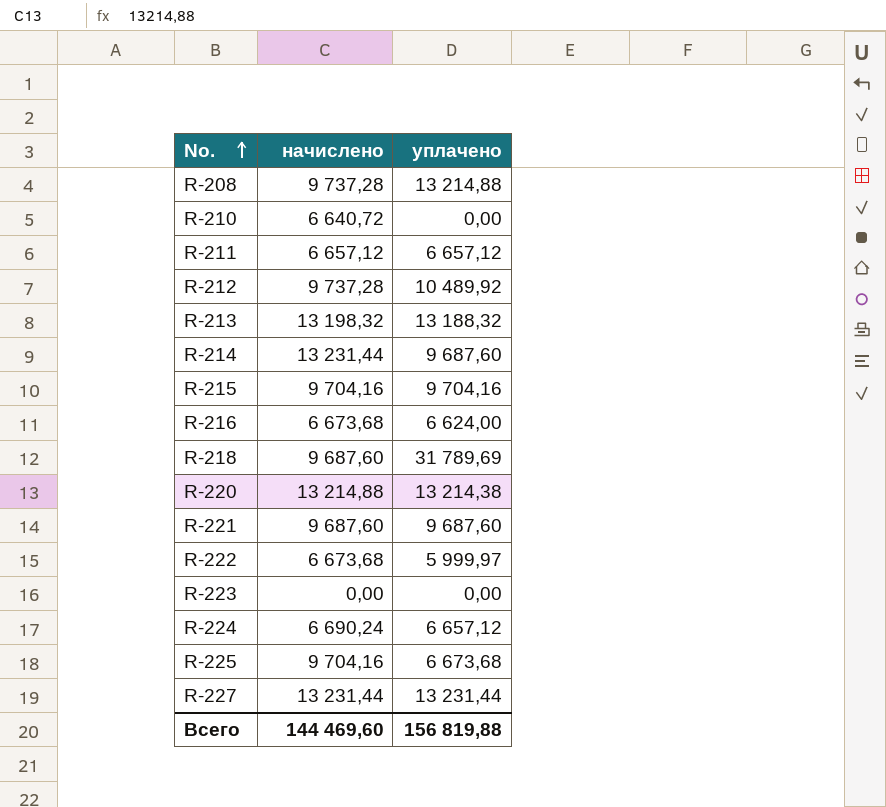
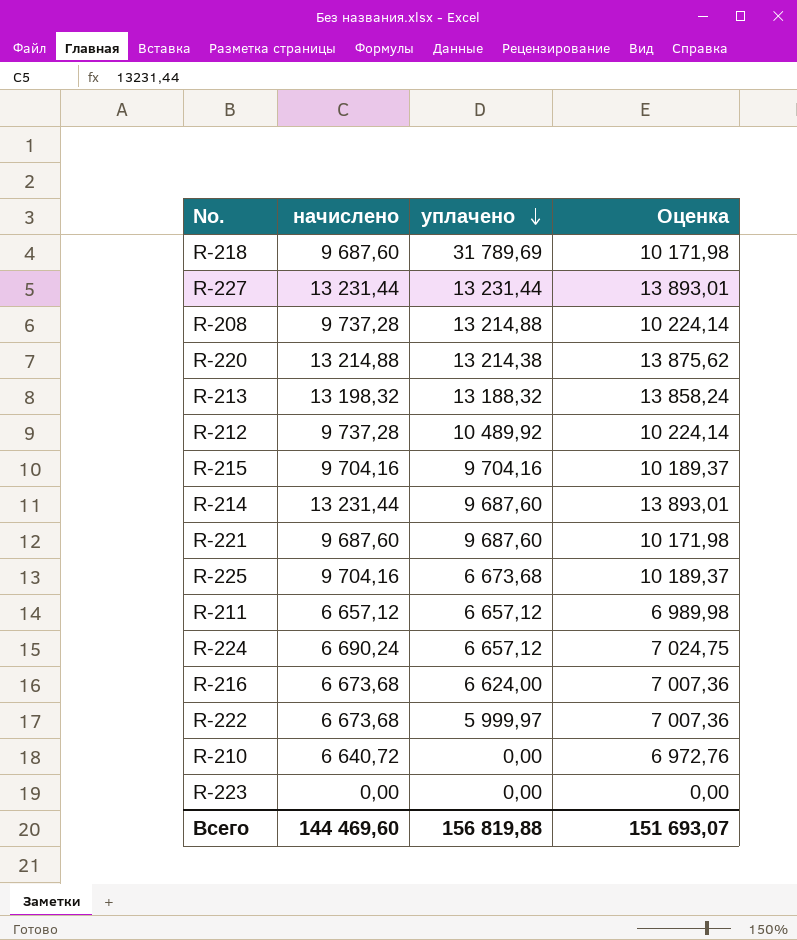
row order: No. ascending -> уплачено descending
column Оценка | formula: none -> [начислено] * 1,05

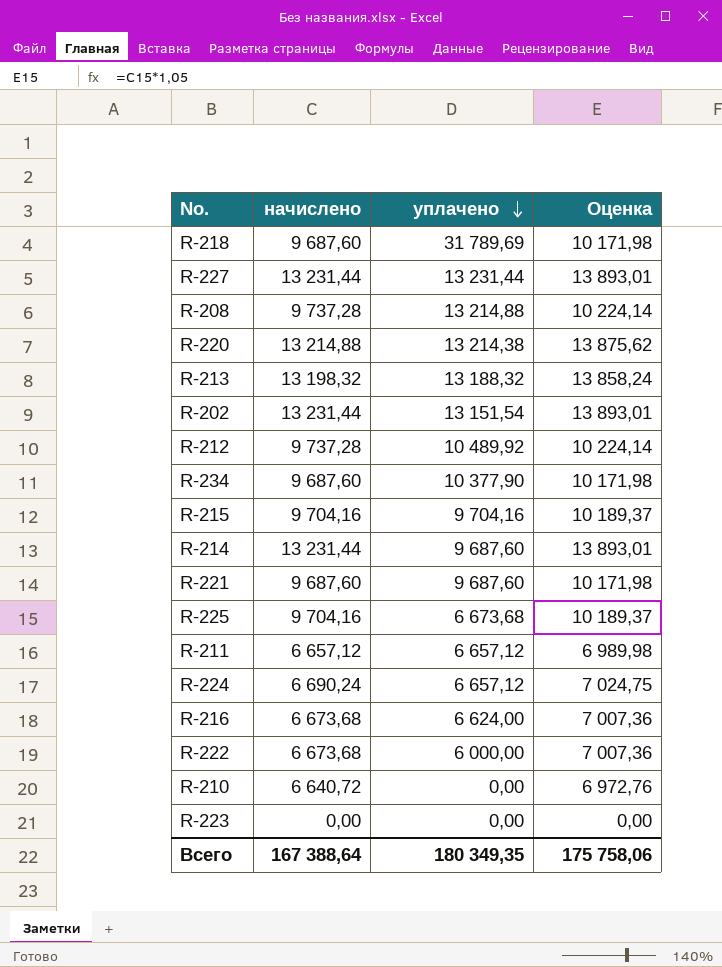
row R-202: none -> 13 231,44 | 13 151,54 | 13 893,01
row R-234: none -> 9 687,60 | 10 377,90 | 10 171,98
R-222 | уплачено: 5 999,97 -> 6 000,00
Всего | начислено: 144 469,60 -> 167 388,64
Всего | уплачено: 156 819,88 -> 180 349,35
Всего | Оценка: 151 693,07 -> 175 758,06

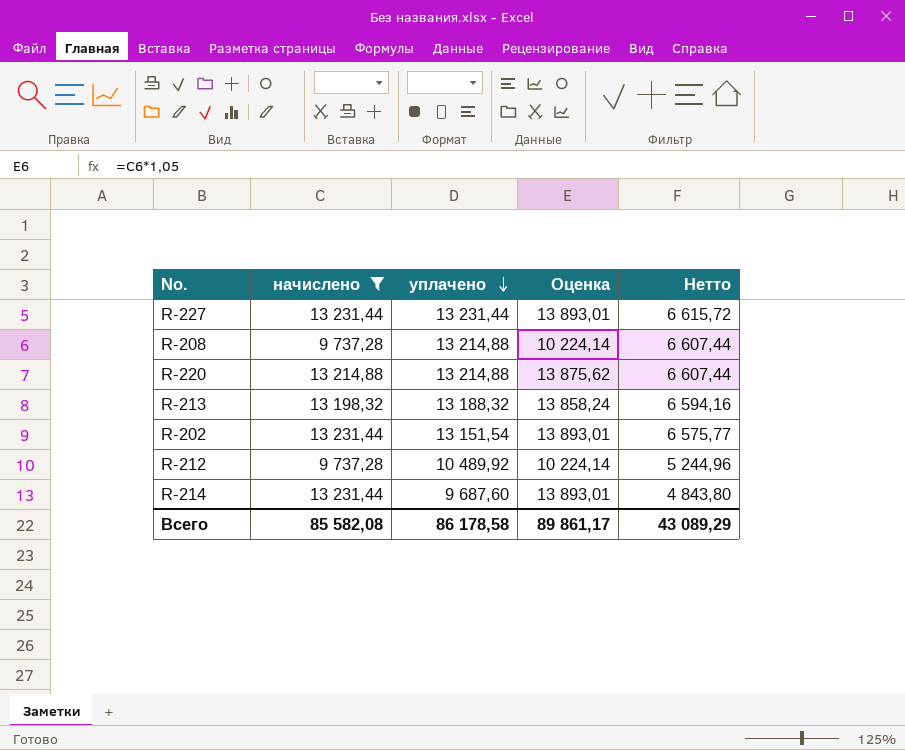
filter: none -> начислено >= 9 737,28
column Нетто | formula: none -> [уплачено] * 0,5
R-220 | уплачено: 13 214,38 -> 13 214,88
Всего | начислено: 167 388,64 -> 85 582,08
Всего | уплачено: 180 349,35 -> 86 178,58
Всего | Оценка: 175 758,06 -> 89 861,17

